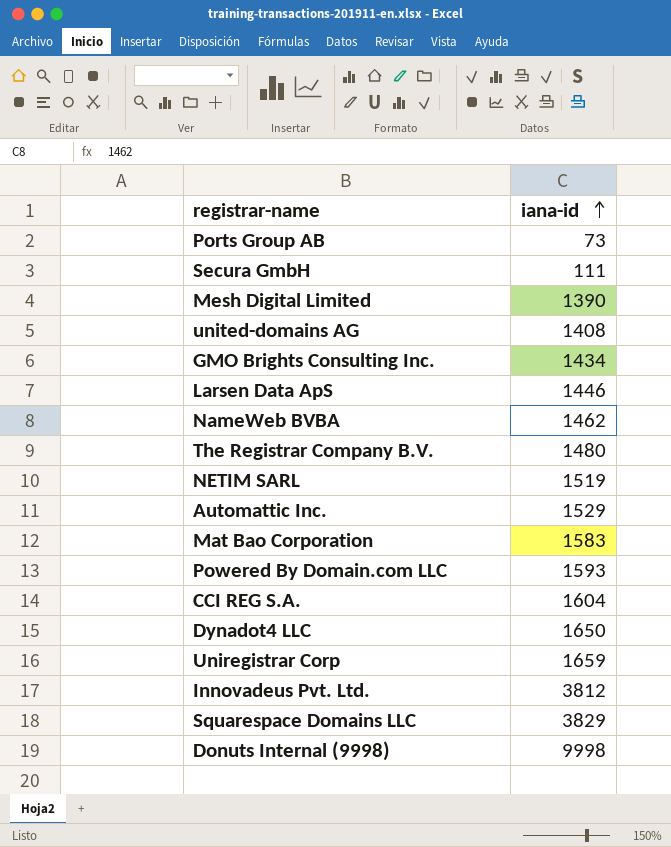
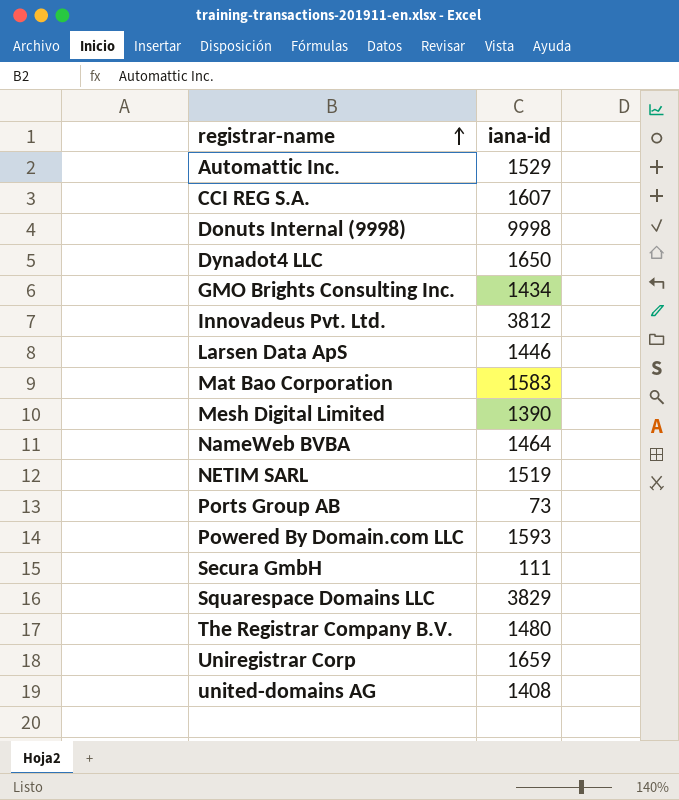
row order: iana-id ascending -> registrar-name ascending
CCI REG S.A. | iana-id: 1604 -> 1607
NameWeb BVBA | iana-id: 1462 -> 1464

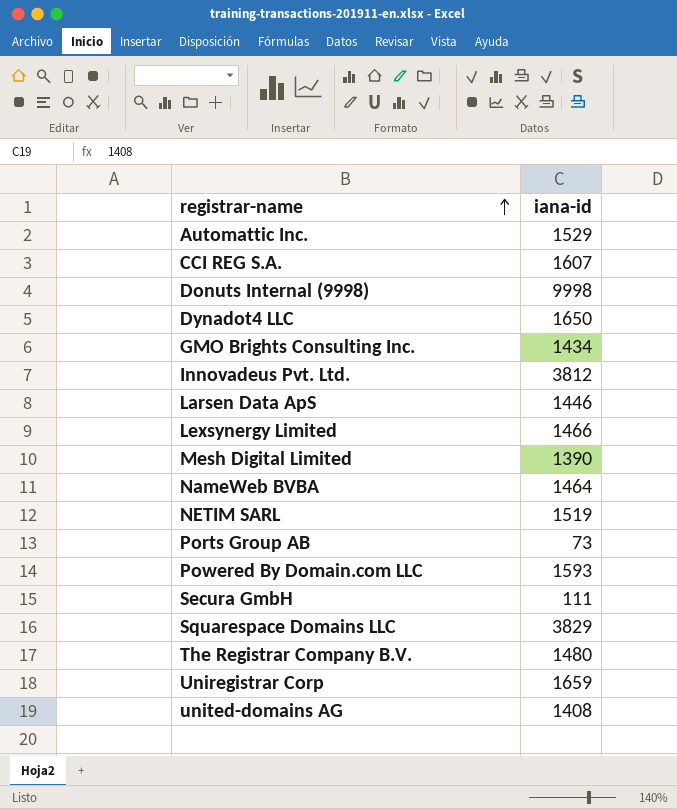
row Mat Bao Corporation: 1583 -> none
row Lexsynergy Limited: none -> 1466

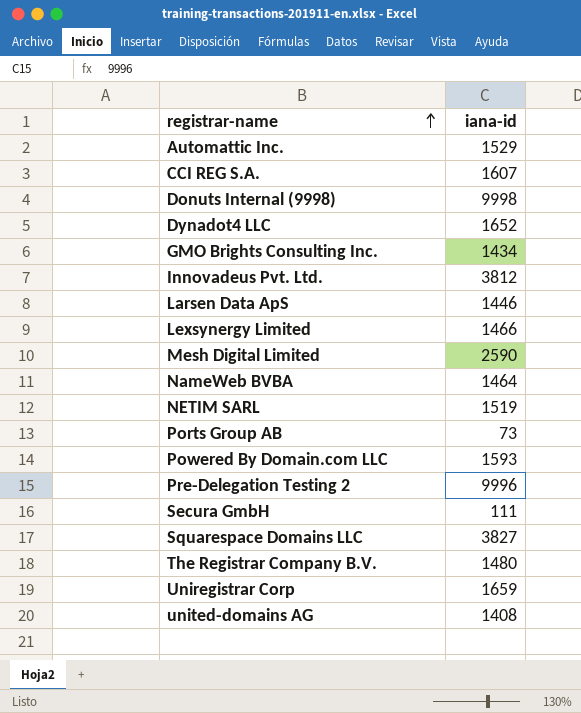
Dynadot4 LLC | iana-id: 1650 -> 1652
Mesh Digital Limited | iana-id: 1390 -> 2590
row Pre-Delegation Testing 2: none -> 9996
Squarespace Domains LLC | iana-id: 3829 -> 3827

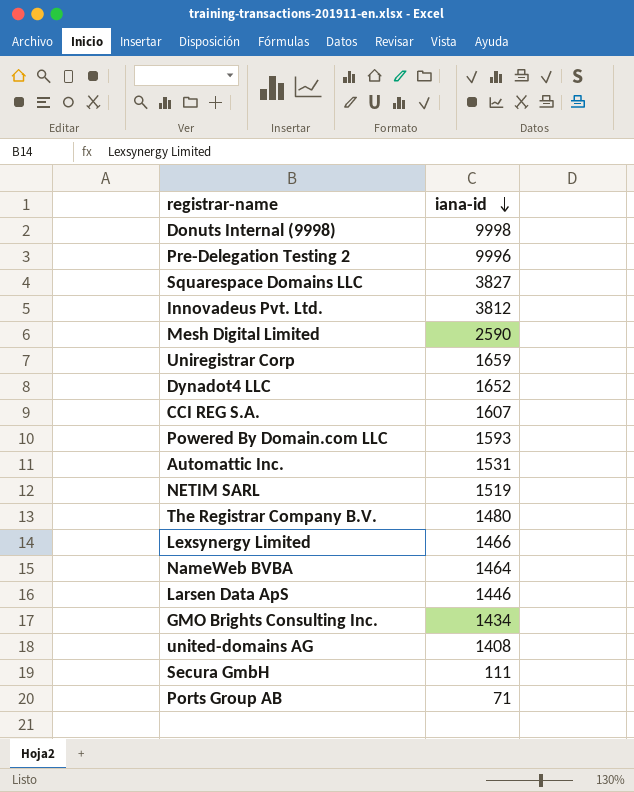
row order: registrar-name ascending -> iana-id descending
Automattic Inc. | iana-id: 1529 -> 1531
Ports Group AB | iana-id: 73 -> 71

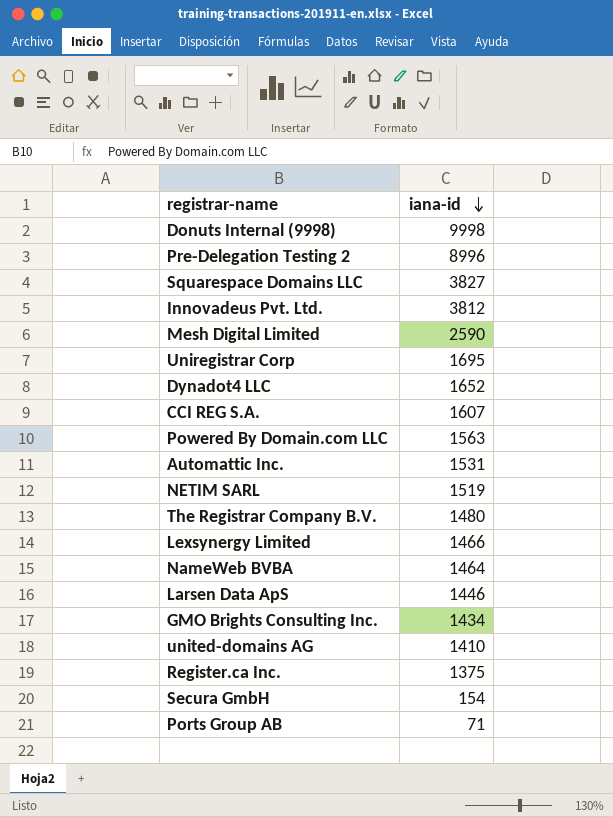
Pre-Delegation Testing 2 | iana-id: 9996 -> 8996
Uniregistrar Corp | iana-id: 1659 -> 1695
Powered By Domain.com LLC | iana-id: 1593 -> 1563
united-domains AG | iana-id: 1408 -> 1410
row Register.ca Inc.: none -> 1375
Secura GmbH | iana-id: 111 -> 154

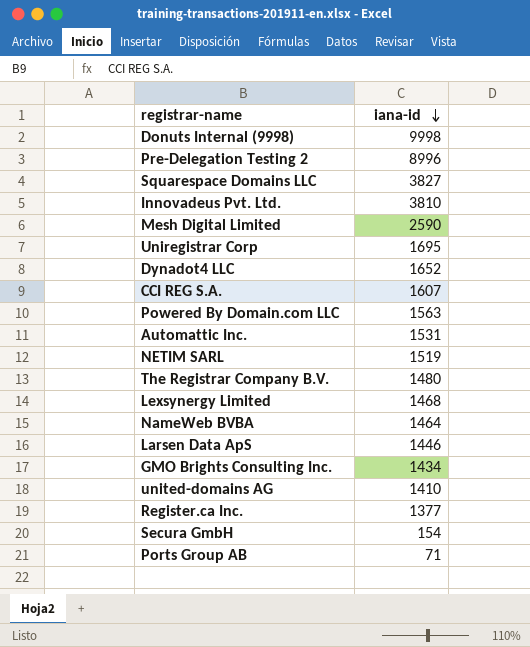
Innovadeus Pvt. Ltd. | iana-id: 3812 -> 3810
Lexsynergy Limited | iana-id: 1466 -> 1468
Register.ca Inc. | iana-id: 1375 -> 1377

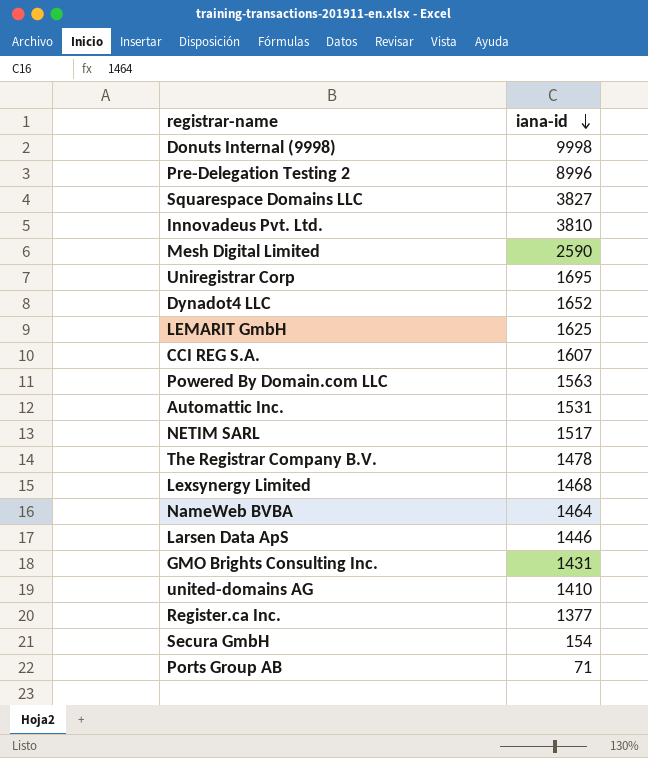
row LEMARIT GmbH: none -> 1625
NETIM SARL | iana-id: 1519 -> 1517
The Registrar Company B.V. | iana-id: 1480 -> 1478
GMO Brights Consulting Inc. | iana-id: 1434 -> 1431

